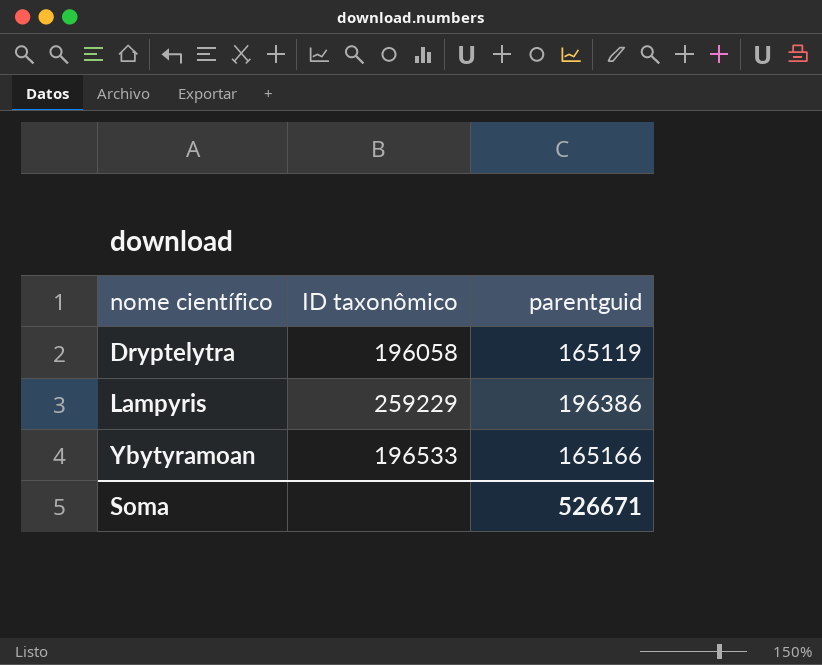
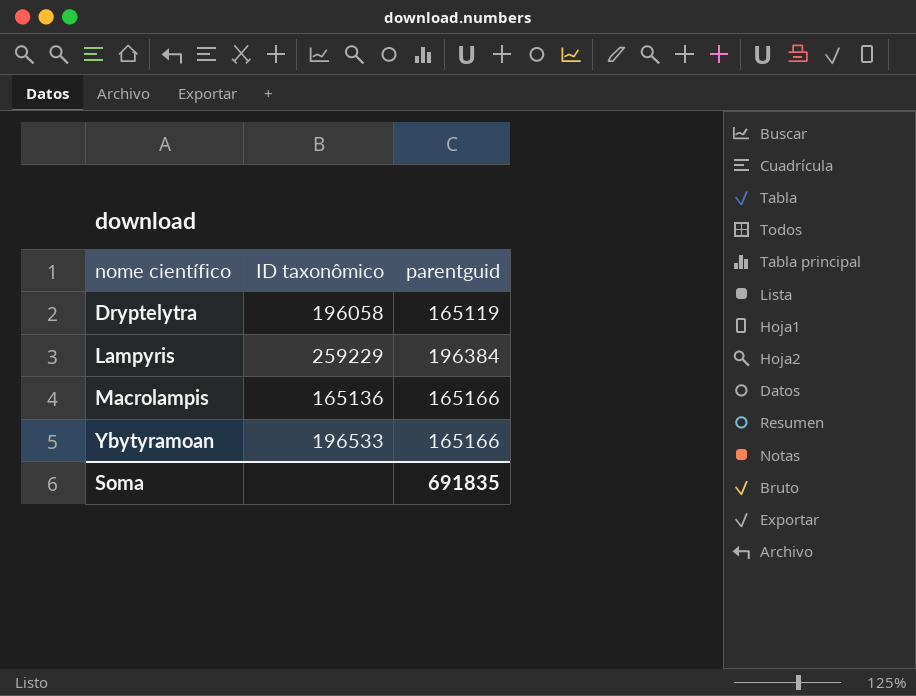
Lampyris | parentguid: 196386 -> 196384
row Macrolampis: none -> 165136 | 165166
Soma | parentguid: 526671 -> 691835

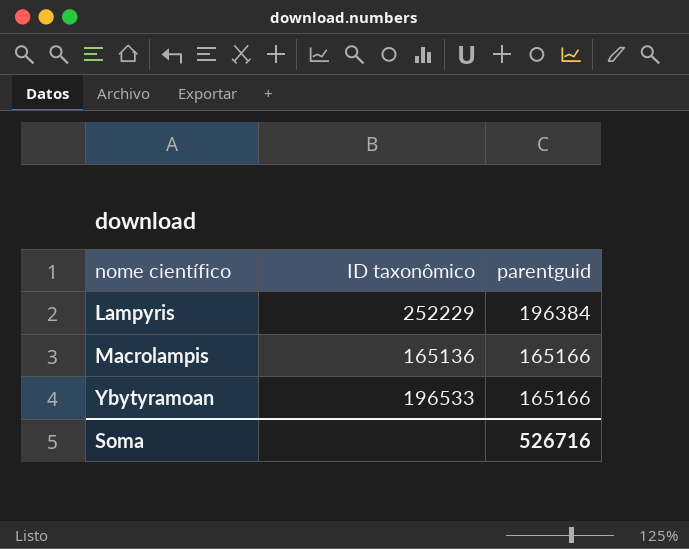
row Dryptelytra: 196058 | 165119 -> none
Lampyris | ID taxonômico: 259229 -> 252229
Soma | parentguid: 691835 -> 526716

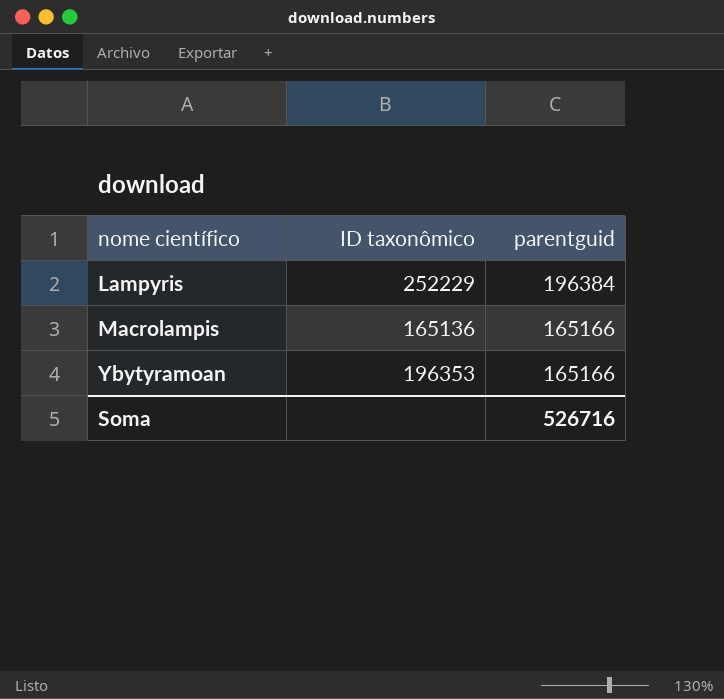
Ybytyramoan | ID taxonômico: 196533 -> 196353

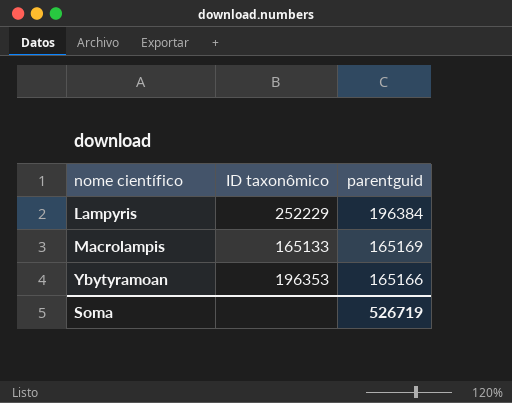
Macrolampis | ID taxonômico: 165136 -> 165133
Macrolampis | parentguid: 165166 -> 165169
Soma | parentguid: 526716 -> 526719

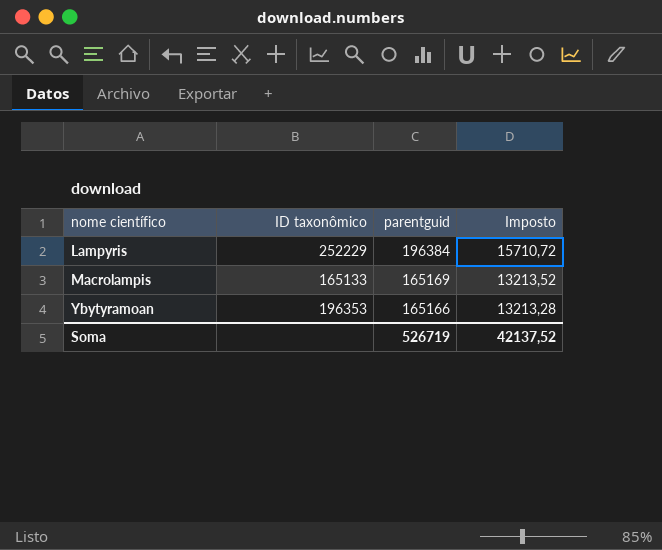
column Imposto | formula: none -> [parentguid] * 0,08

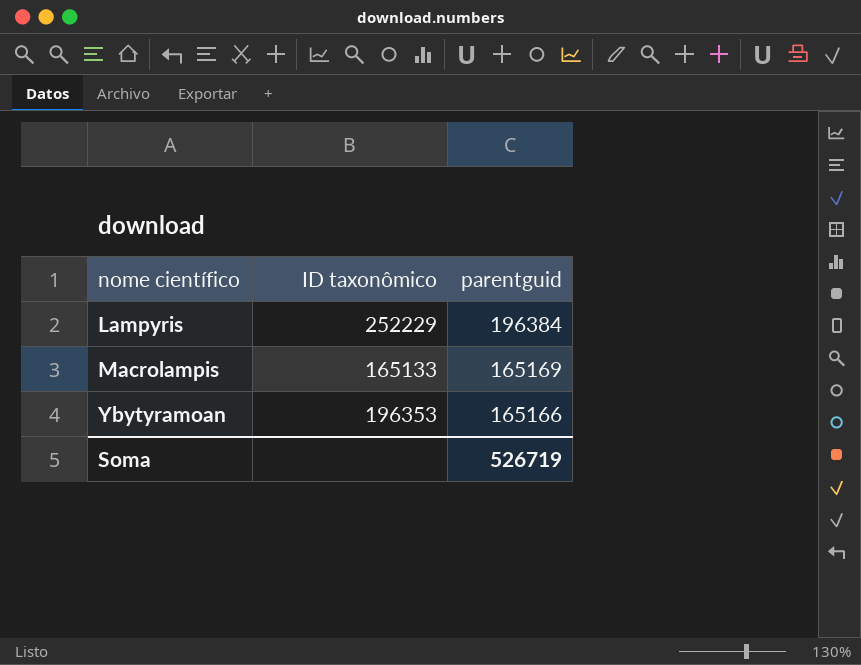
column Imposto | formula: [parentguid] * 0,08 -> none

